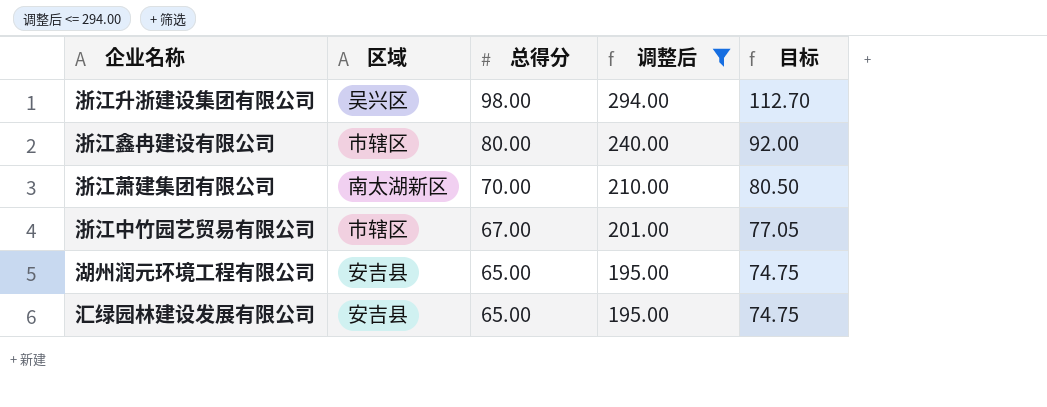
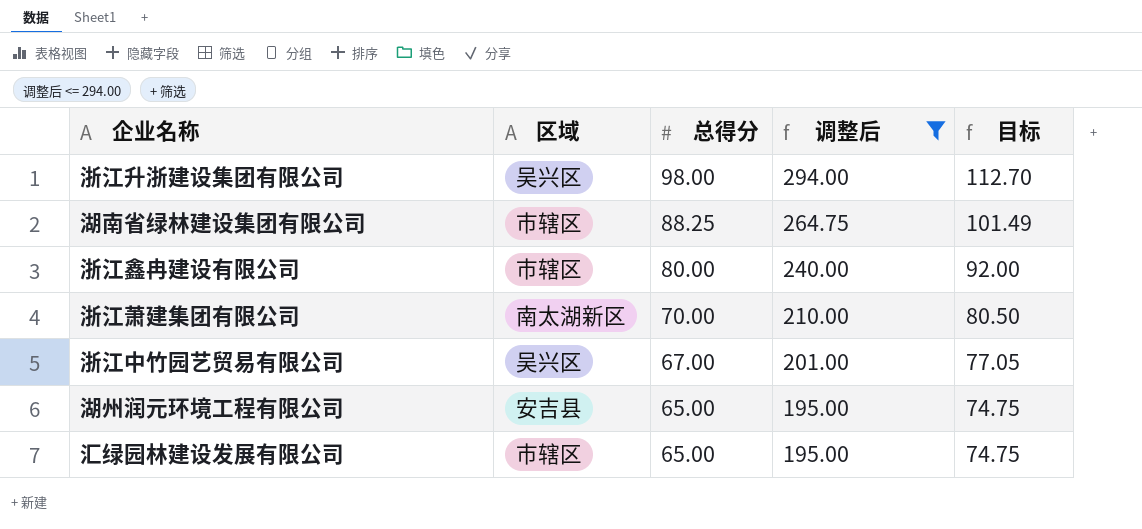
row 湖南省绿林建设集团有限公司: none -> 市辖区 | 88.25 | 264.75 | 101.49
浙江中竹园艺贸易有限公司 | 区域: 市辖区 -> 吴兴区
汇绿园林建设发展有限公司 | 区域: 安吉县 -> 市辖区

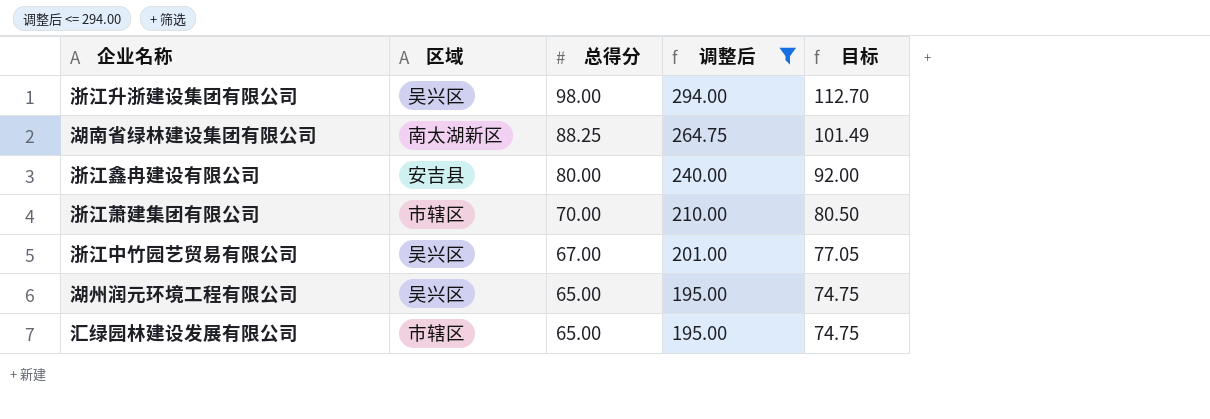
湖南省绿林建设集团有限公司 | 区域: 市辖区 -> 南太湖新区
浙江鑫冉建设有限公司 | 区域: 市辖区 -> 安吉县
浙江萧建集团有限公司 | 区域: 南太湖新区 -> 市辖区
湖州润元环境工程有限公司 | 区域: 安吉县 -> 吴兴区

